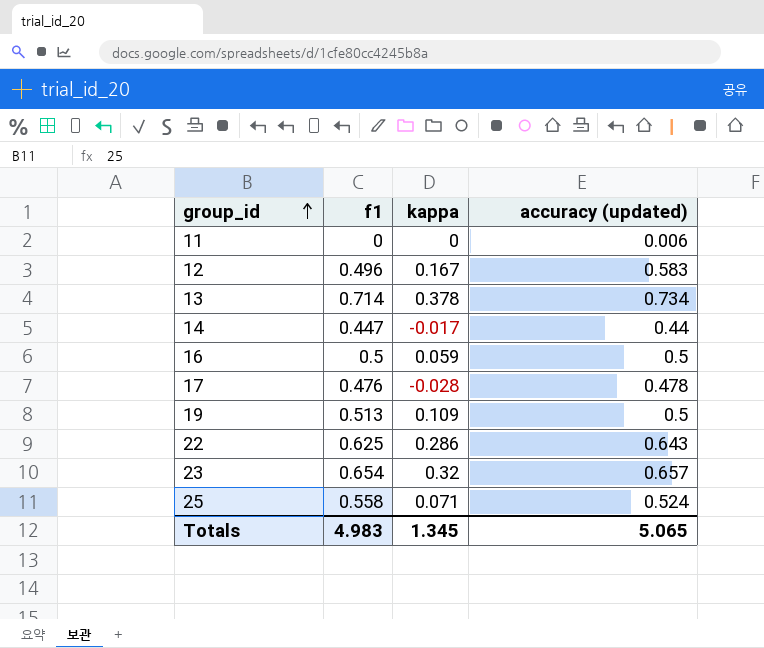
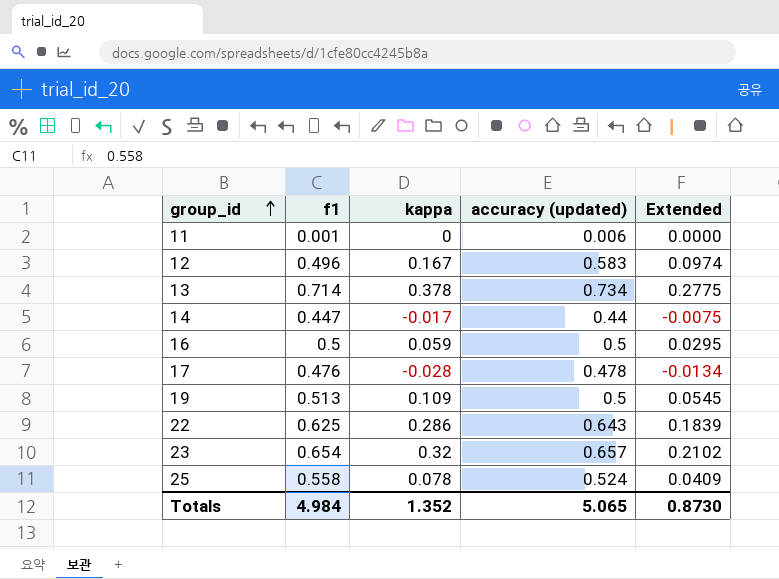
column Extended | formula: none -> [kappa] * [accuracy (updated)]
11 | f1: 0 -> 0.001
25 | kappa: 0.071 -> 0.078
Totals | f1: 4.983 -> 4.984
Totals | kappa: 1.345 -> 1.352

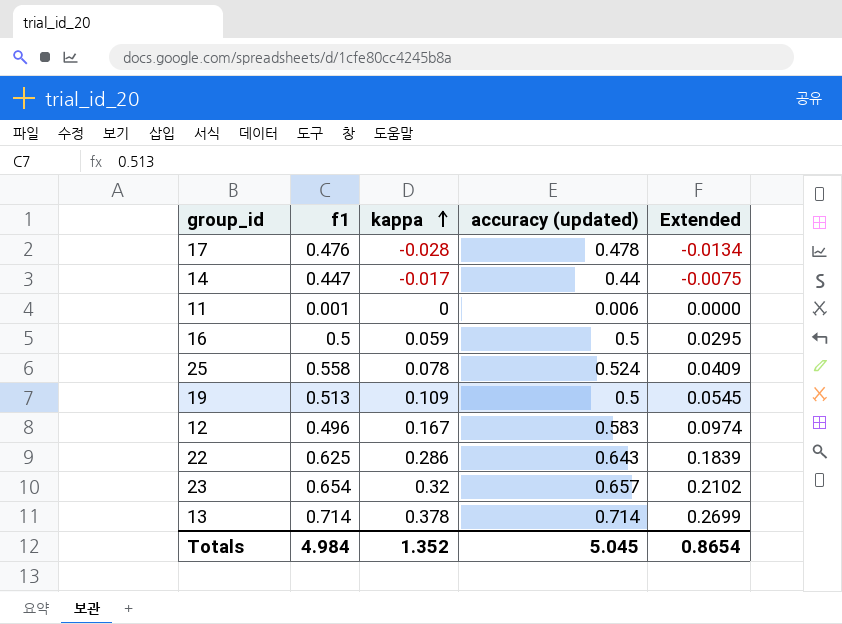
row order: group_id ascending -> kappa ascending
13 | accuracy (updated): 0.734 -> 0.714
13 | Extended: 0.2775 -> 0.2699
Totals | accuracy (updated): 5.065 -> 5.045
Totals | Extended: 0.8730 -> 0.8654

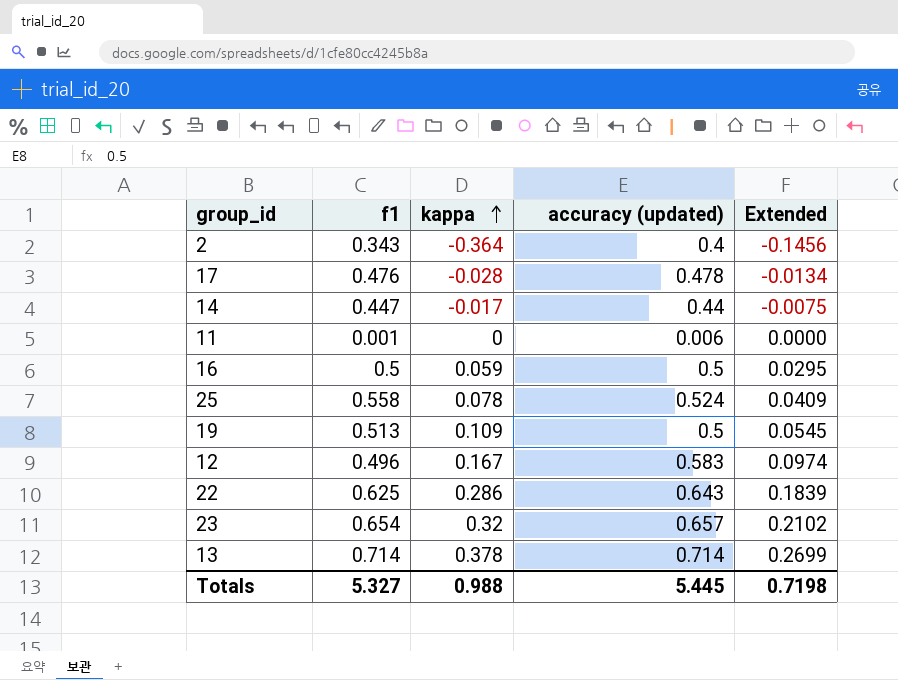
row 2: none -> 0.343 | -0.364 | 0.4 | -0.1456
Totals | f1: 4.984 -> 5.327
Totals | kappa: 1.352 -> 0.988
Totals | accuracy (updated): 5.045 -> 5.445
Totals | Extended: 0.8654 -> 0.7198

